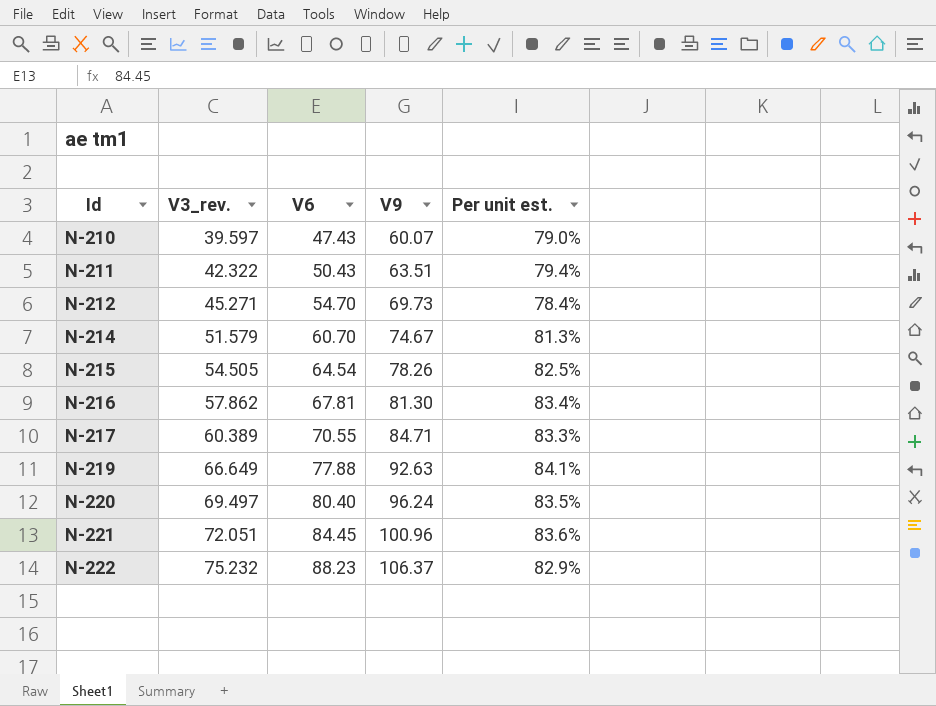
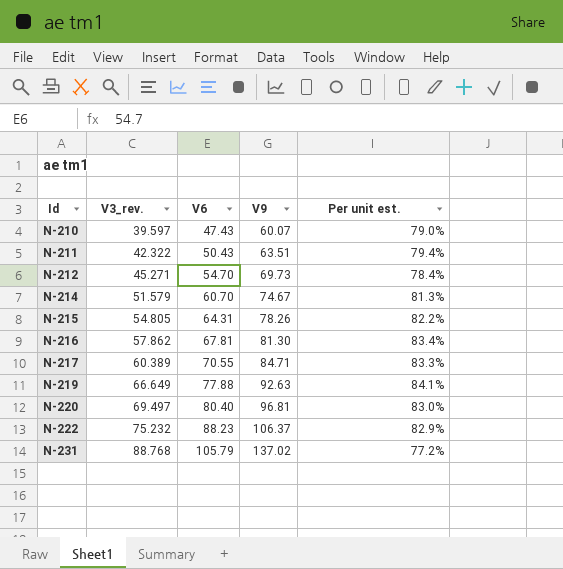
row N-221: 72.051 | 84.45 | 100.96 | 83.6% -> none
N-215 | V3_rev.: 54.505 -> 54.805
N-215 | V6: 64.54 -> 64.31
N-215 | Per unit est.: 82.5% -> 82.2%
N-220 | V9: 96.24 -> 96.81
N-220 | Per unit est.: 83.5% -> 83.0%
row N-231: none -> 88.768 | 105.79 | 137.02 | 77.2%

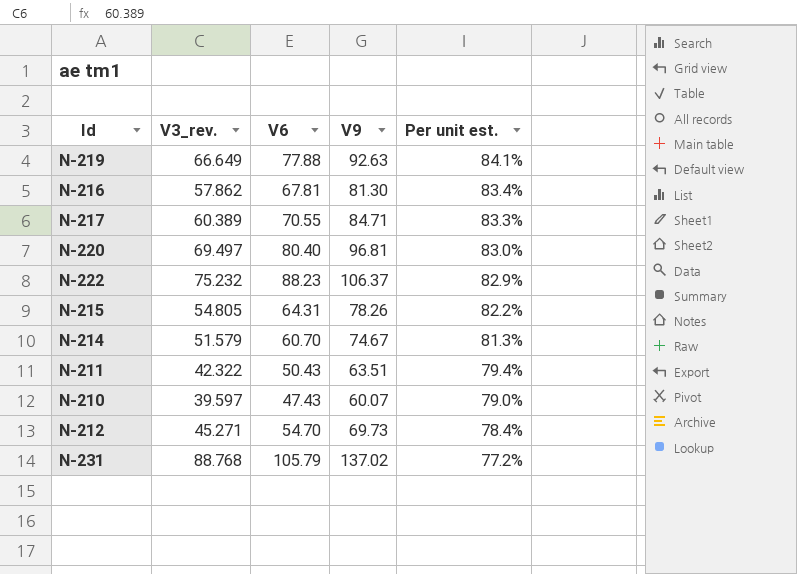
row order: Id ascending -> Per unit est. descending

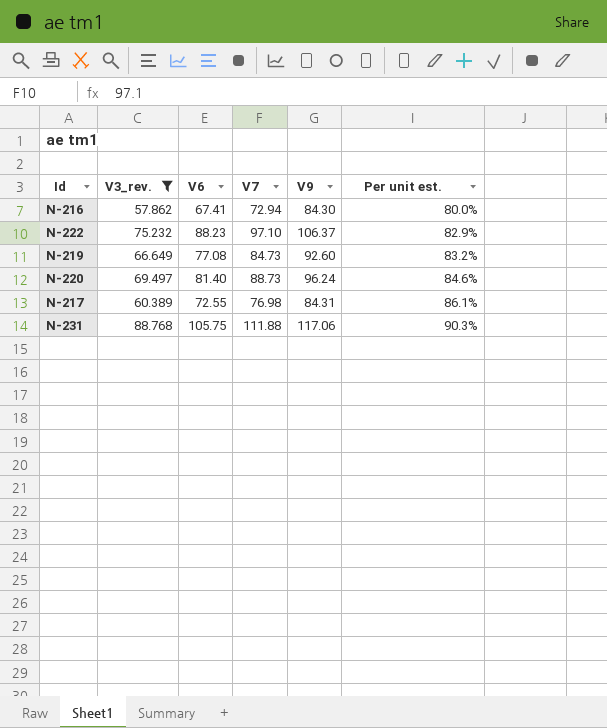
filter: none -> V3_rev. >= 57.862
row order: Per unit est. descending -> Per unit est. ascending
column V7 | position: none -> 4
N-216 | V6: 67.81 -> 67.41
N-216 | V9: 81.30 -> 84.30
N-216 | Per unit est.: 83.4% -> 80.0%
N-219 | V6: 77.88 -> 77.08
N-219 | V9: 92.63 -> 92.60
N-219 | Per unit est.: 84.1% -> 83.2%
N-220 | V6: 80.40 -> 81.40
N-220 | V9: 96.81 -> 96.24
N-220 | Per unit est.: 83.0% -> 84.6%
N-217 | V6: 70.55 -> 72.55
N-217 | V9: 84.71 -> 84.31
N-217 | Per unit est.: 83.3% -> 86.1%
N-231 | V6: 105.79 -> 105.75
N-231 | V9: 137.02 -> 117.06
N-231 | Per unit est.: 77.2% -> 90.3%

